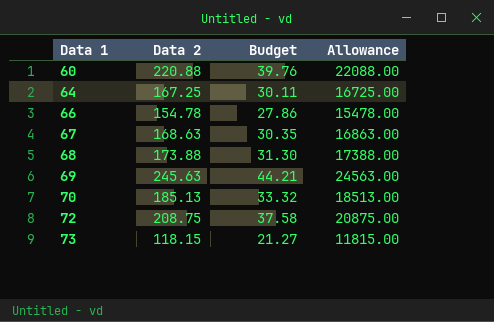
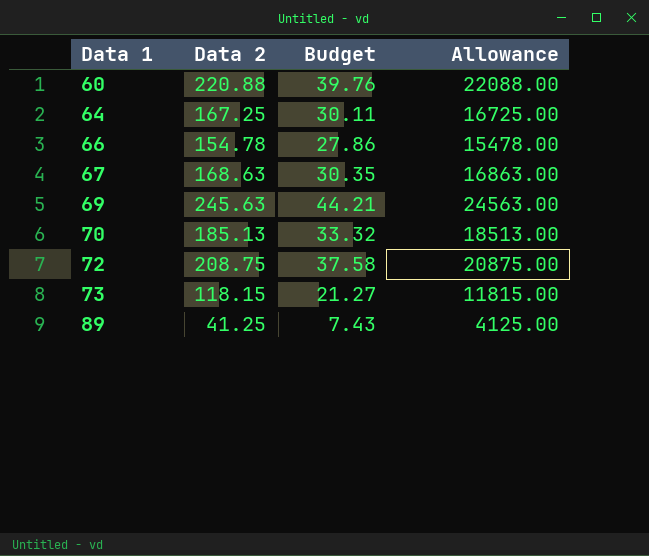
row 68: 173.88 | 31.30 | 17388.00 -> none
row 89: none -> 41.25 | 7.43 | 4125.00

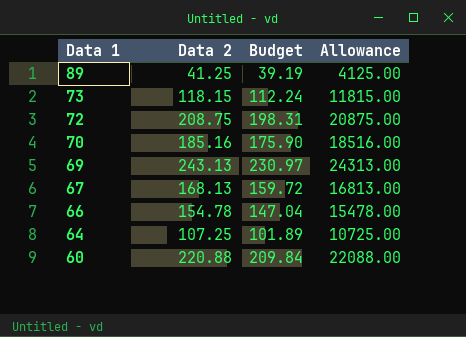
row order: Data 1 ascending -> Data 1 descending
column Budget | formula: [Data 2] * 0.18 -> [Data 2] * 0.95
70 | Data 2: 185.13 -> 185.16
70 | Allowance: 18513.00 -> 18516.00
69 | Data 2: 245.63 -> 243.13
69 | Allowance: 24563.00 -> 24313.00
67 | Data 2: 168.63 -> 168.13
67 | Allowance: 16863.00 -> 16813.00
64 | Data 2: 167.25 -> 107.25
64 | Allowance: 16725.00 -> 10725.00

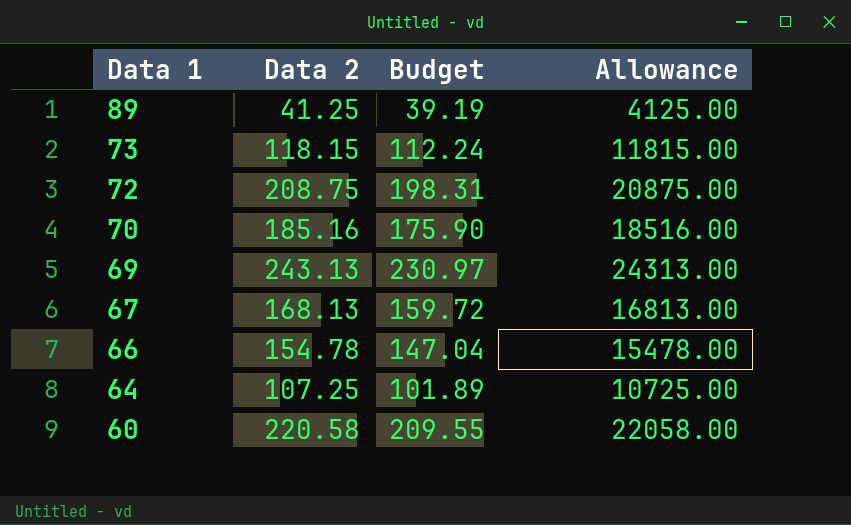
60 | Data 2: 220.88 -> 220.58
60 | Budget: 209.84 -> 209.55
60 | Allowance: 22088.00 -> 22058.00

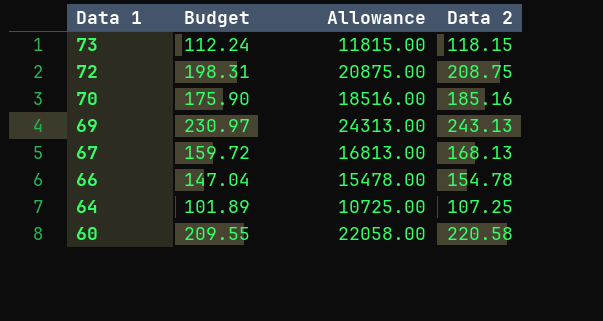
column Data 2 | position: 2 -> 4
row 89: 41.25 | 39.19 | 4125.00 -> none

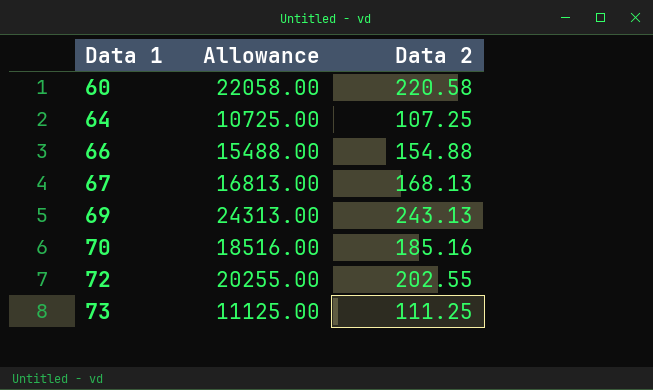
row order: Data 1 descending -> Data 1 ascending
column Budget | formula: [Data 2] * 0.95 -> none
66 | Allowance: 15478.00 -> 15488.00
66 | Data 2: 154.78 -> 154.88
72 | Allowance: 20875.00 -> 20255.00
72 | Data 2: 208.75 -> 202.55
73 | Allowance: 11815.00 -> 11125.00
73 | Data 2: 118.15 -> 111.25

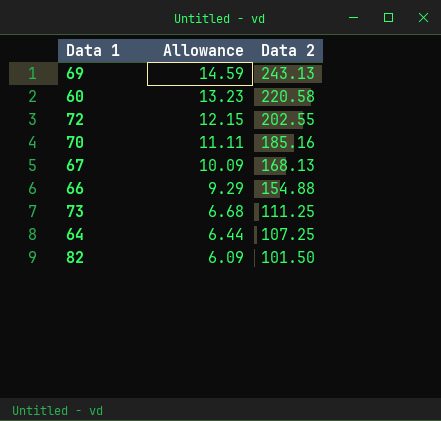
row order: Data 1 ascending -> Allowance descending
column Allowance | formula: [Data 2] * 100 -> [Data 2] * 0.06
row 82: none -> 6.09 | 101.50

